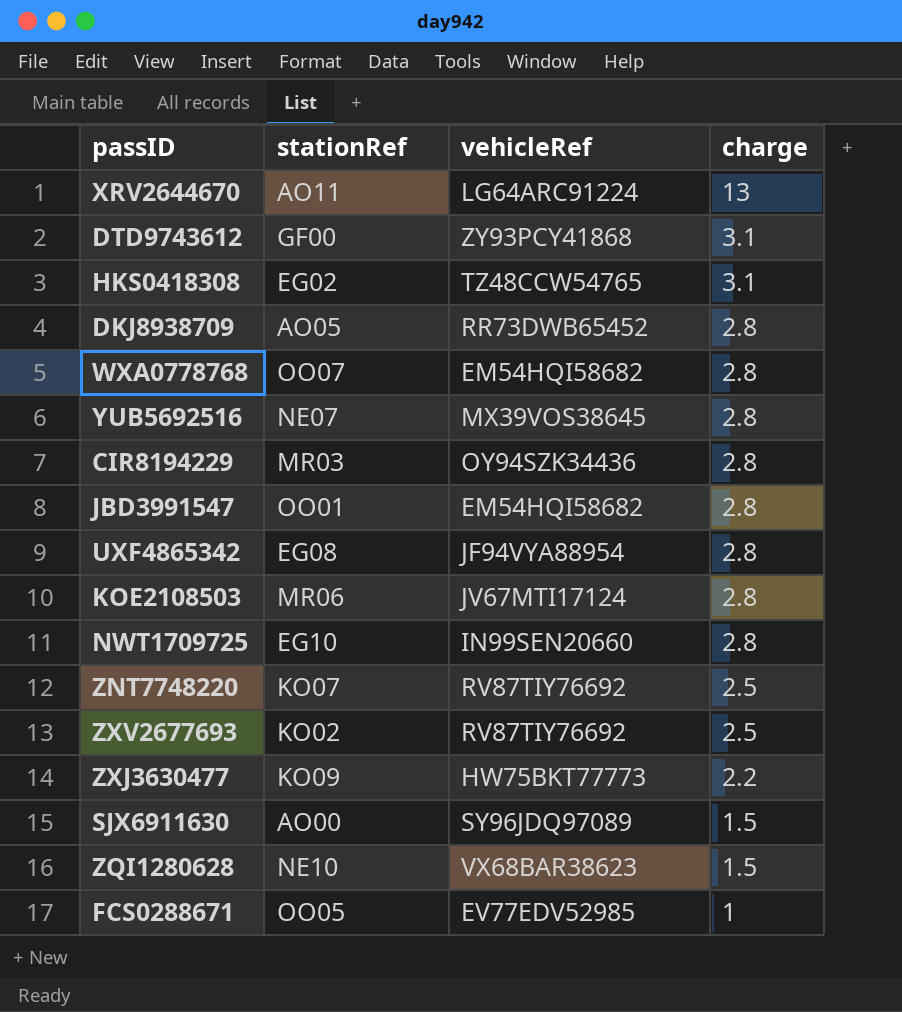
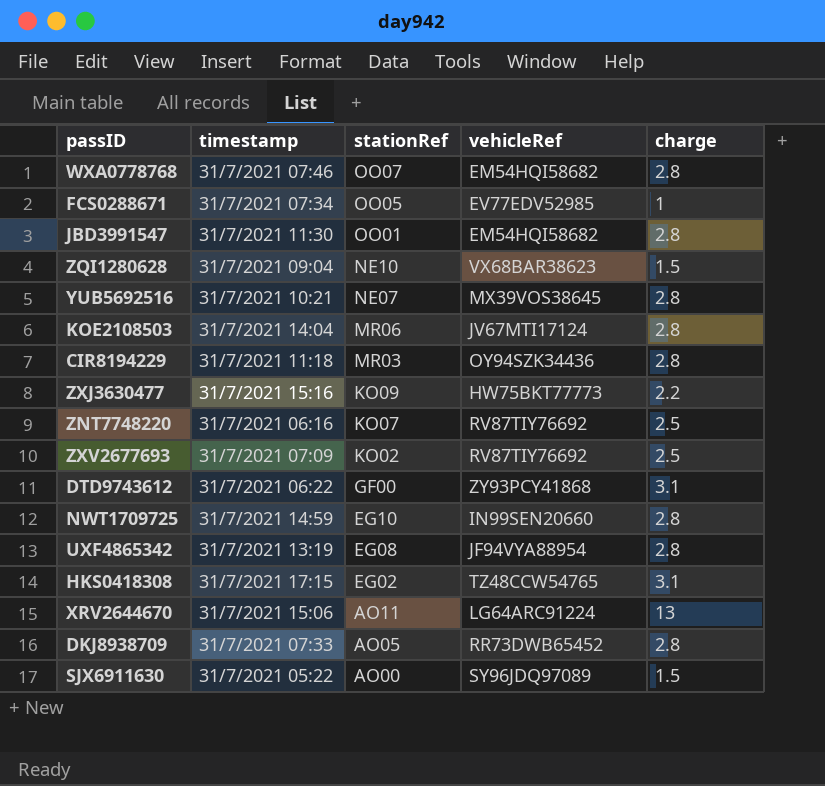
row order: charge descending -> stationRef descending
column timestamp | position: none -> 2

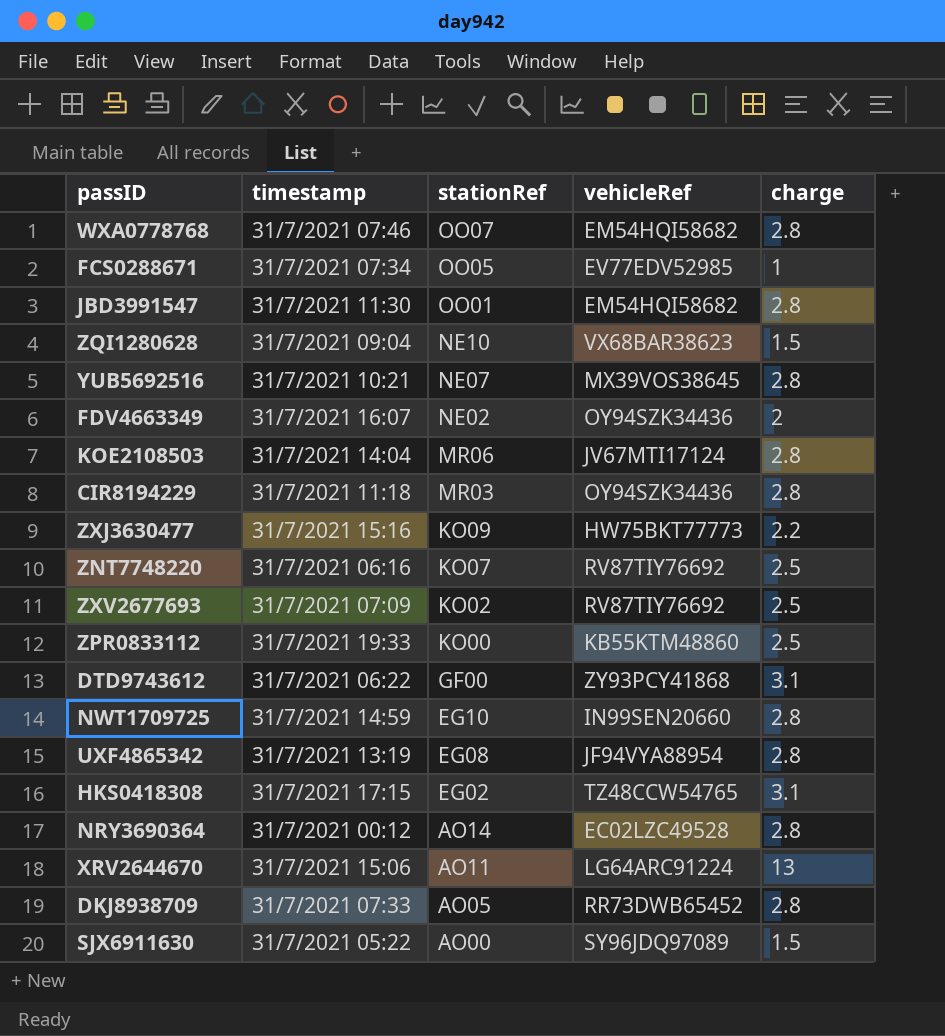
row FDV4663349: none -> 31/7/2021 16:07 | NE02 | OY94SZK34436 | 2
row ZPR0833112: none -> 31/7/2021 19:33 | KO00 | KB55KTM48860 | 2.5
row NRY3690364: none -> 31/7/2021 00:12 | AO14 | EC02LZC49528 | 2.8

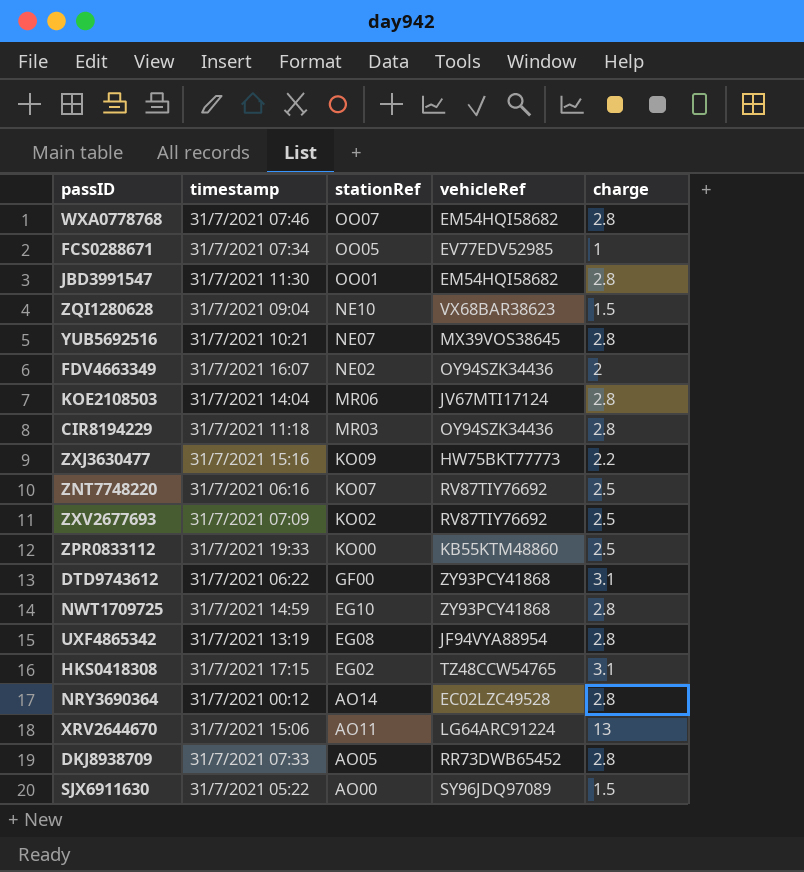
NWT1709725 | vehicleRef: IN99SEN20660 -> ZY93PCY41868

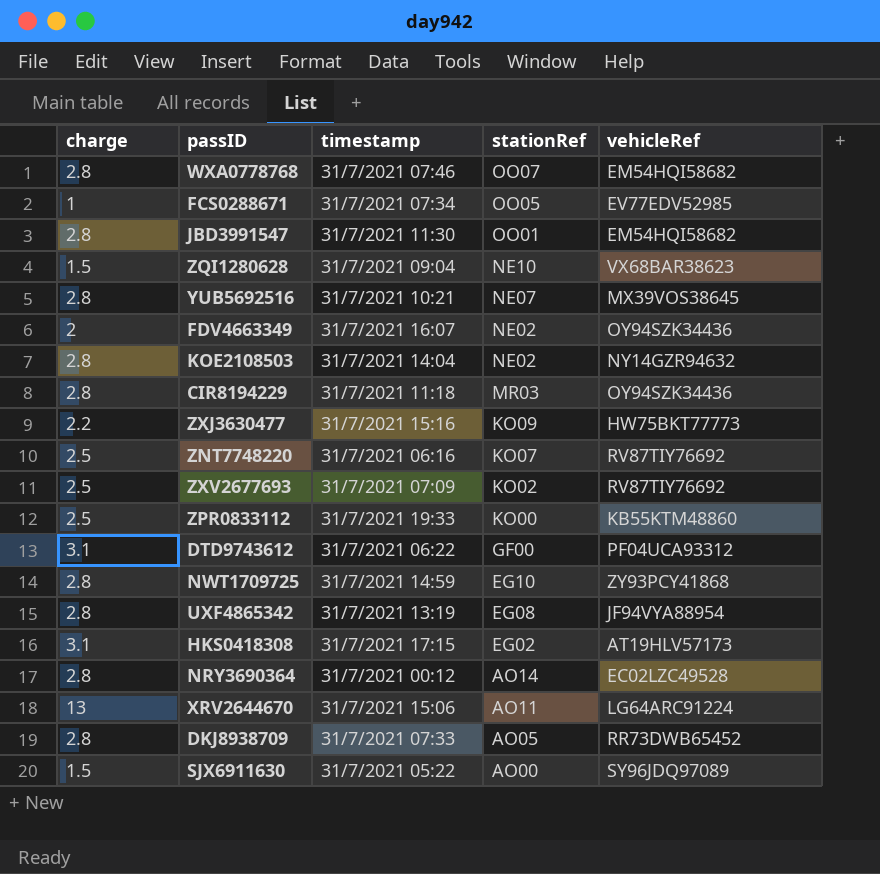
column charge | position: 5 -> 1
KOE2108503 | stationRef: MR06 -> NE02
KOE2108503 | vehicleRef: JV67MTI17124 -> NY14GZR94632
DTD9743612 | vehicleRef: ZY93PCY41868 -> PF04UCA93312
HKS0418308 | vehicleRef: TZ48CCW54765 -> AT19HLV57173

